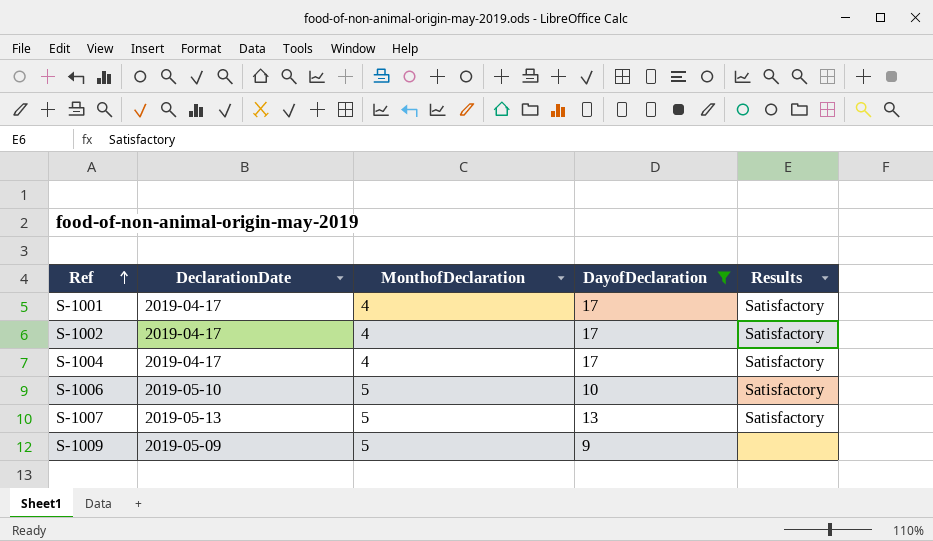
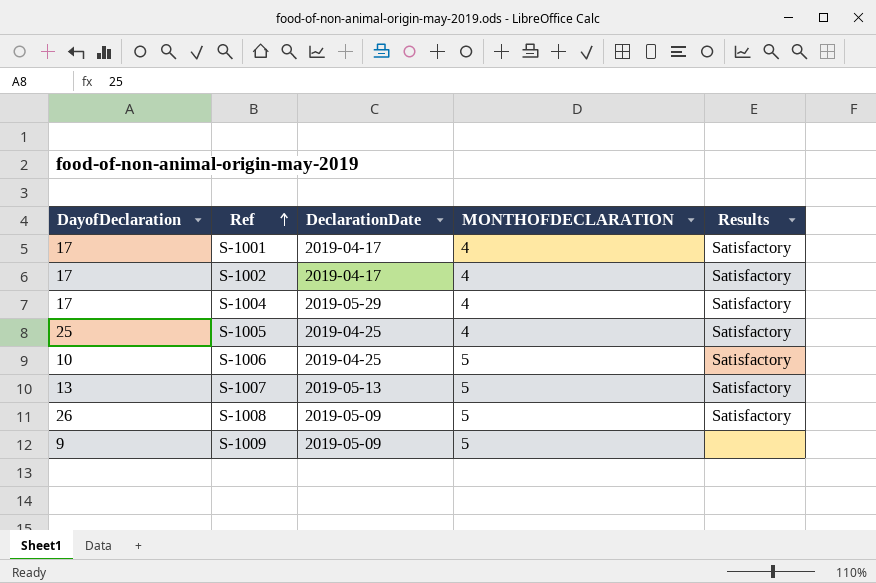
filter: DayofDeclaration <= 17 -> none
column DayofDeclaration | position: 4 -> 1
column name: MonthofDeclaration -> MONTHOFDECLARATION
S-1004 | DeclarationDate: 2019-04-17 -> 2019-05-29
S-1006 | DeclarationDate: 2019-05-10 -> 2019-04-25

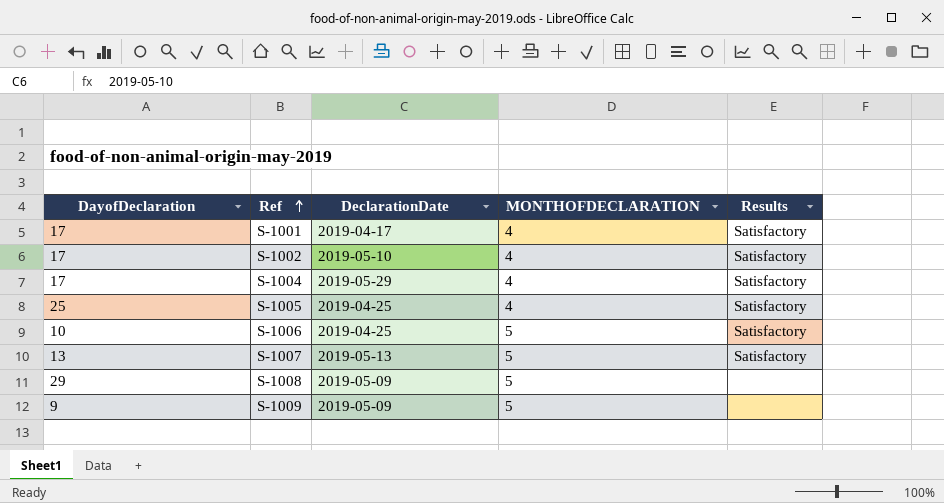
S-1002 | DeclarationDate: 2019-04-17 -> 2019-05-10
S-1008 | DayofDeclaration: 26 -> 29
S-1008 | Results: Satisfactory -> none

